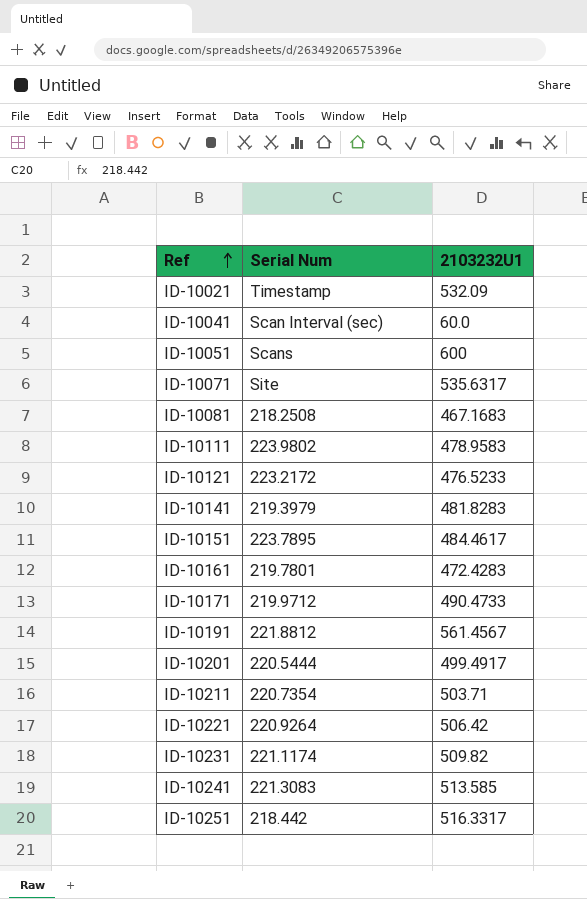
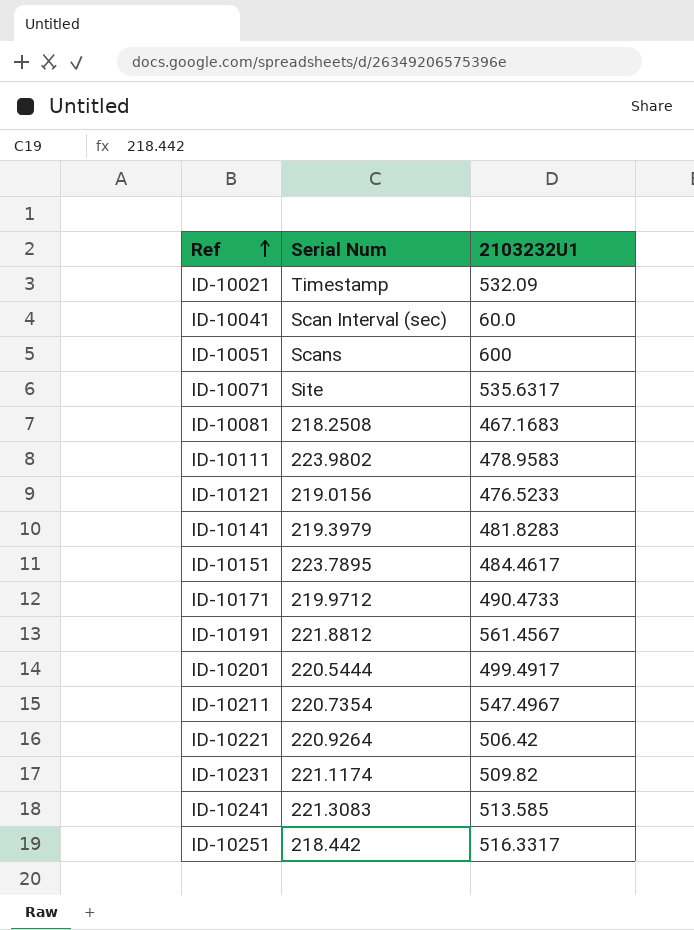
row ID-10161: 219.7801 | 472.4283 -> none
ID-10121 | Serial Num: 223.2172 -> 219.0156
ID-10211 | 2103232U1: 503.71 -> 547.4967

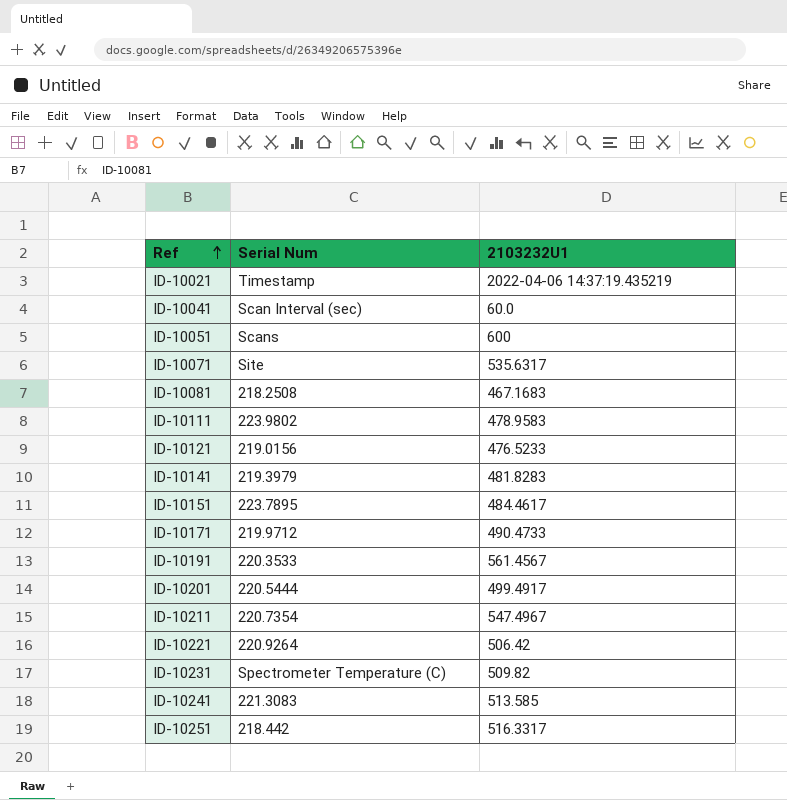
ID-10021 | 2103232U1: 532.09 -> 2022-04-06 14:37:19.435219
ID-10191 | Serial Num: 221.8812 -> 220.3533
ID-10231 | Serial Num: 221.1174 -> Spectrometer Temperature (C)

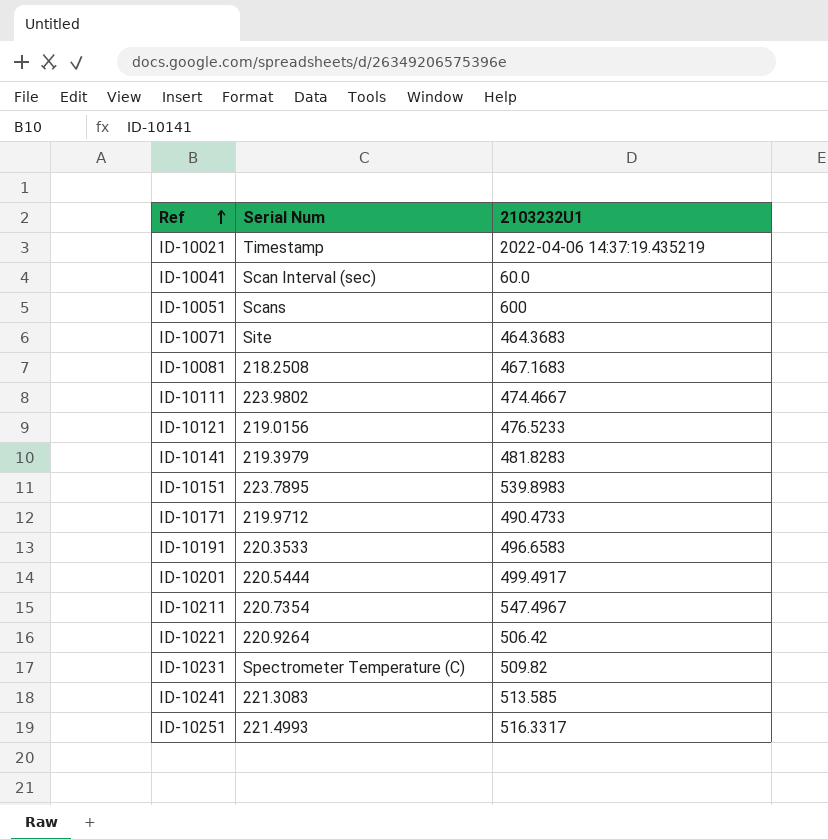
ID-10071 | 2103232U1: 535.6317 -> 464.3683
ID-10111 | 2103232U1: 478.9583 -> 474.4667
ID-10151 | 2103232U1: 484.4617 -> 539.8983
ID-10191 | 2103232U1: 561.4567 -> 496.6583
ID-10251 | Serial Num: 218.442 -> 221.4993

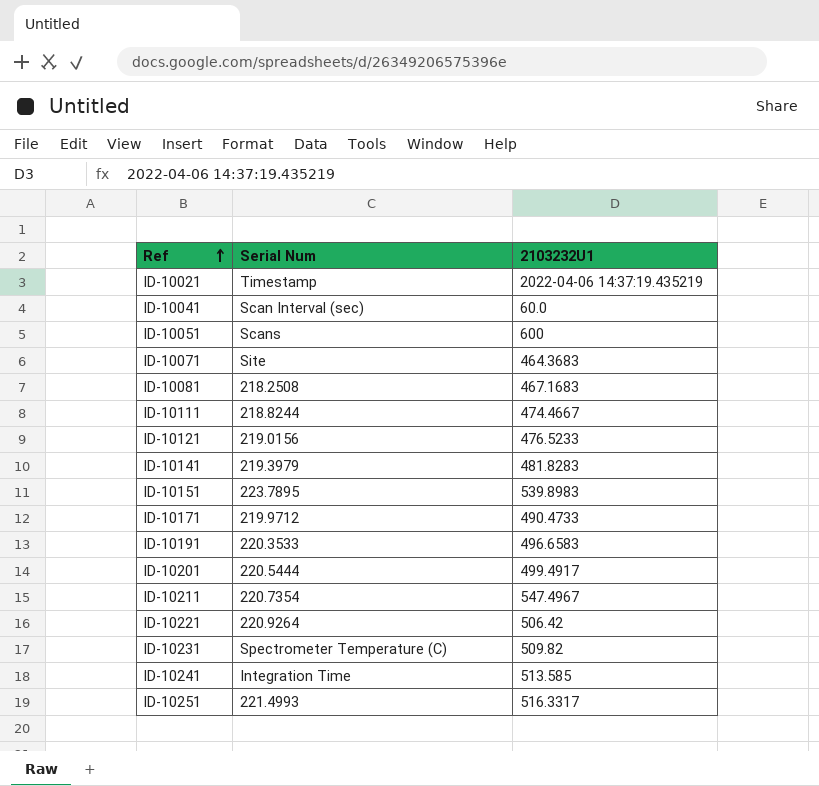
ID-10111 | Serial Num: 223.9802 -> 218.8244
ID-10241 | Serial Num: 221.3083 -> Integration Time

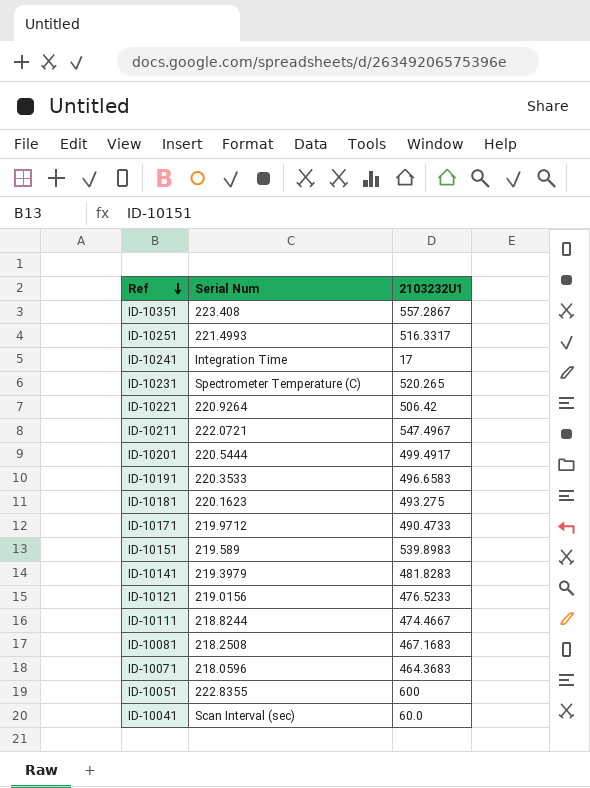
row order: Ref ascending -> Ref descending
row ID-10021: Timestamp | 2022-04-06 14:37:19.435219 -> none
row ID-10351: none -> 223.408 | 557.2867
ID-10241 | 2103232U1: 513.585 -> 17
ID-10231 | 2103232U1: 509.82 -> 520.265
ID-10211 | Serial Num: 220.7354 -> 222.0721
row ID-10181: none -> 220.1623 | 493.275
ID-10151 | Serial Num: 223.7895 -> 219.589
ID-10071 | Serial Num: Site -> 218.0596
ID-10051 | Serial Num: Scans -> 222.8355

